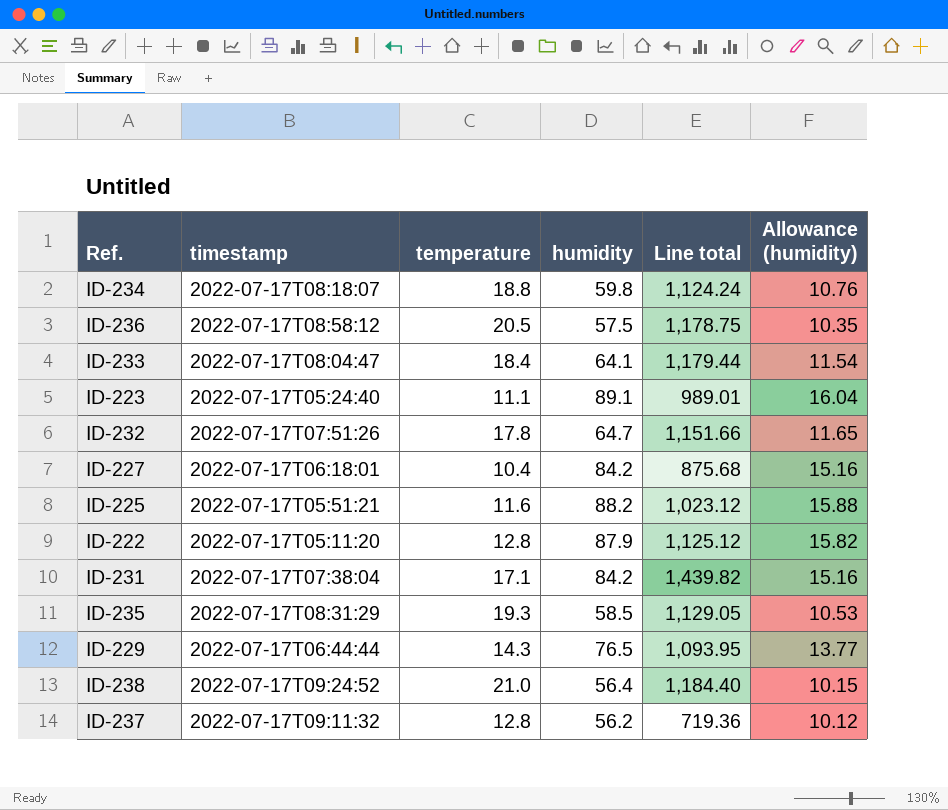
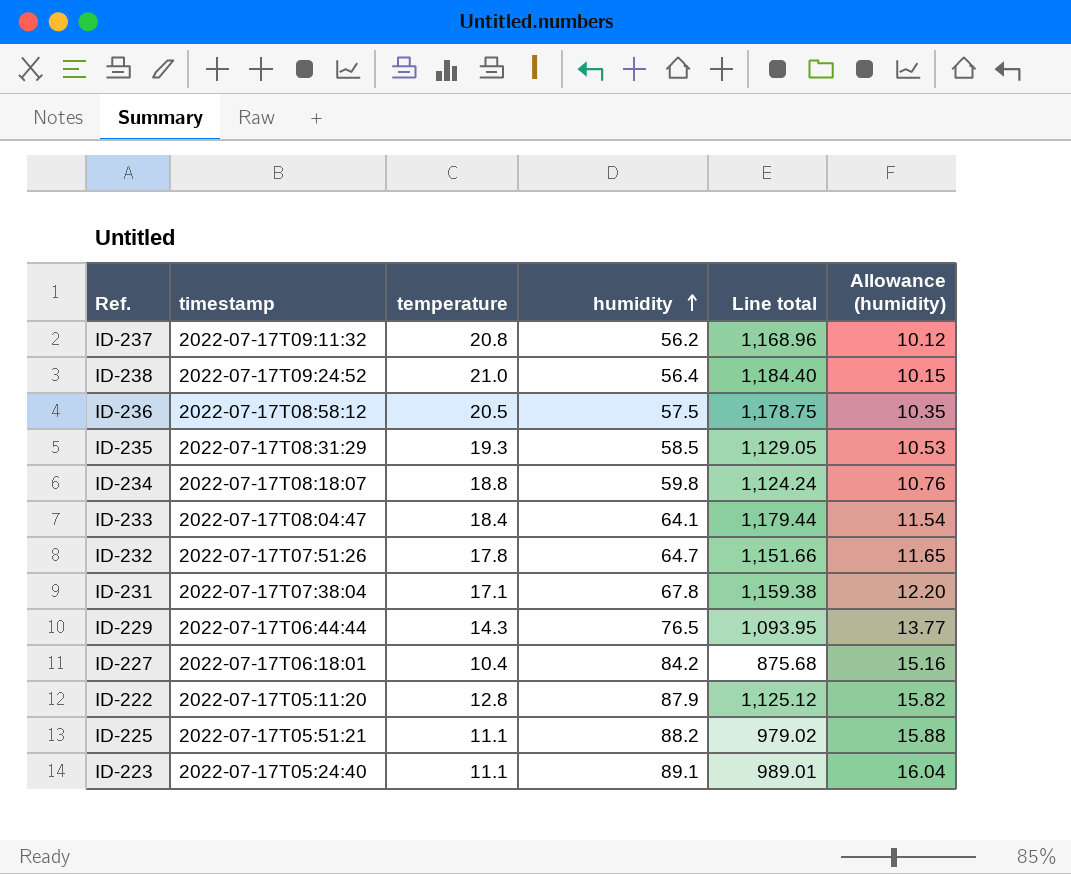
row order: none -> humidity ascending
ID-237 | temperature: 12.8 -> 20.8
ID-237 | Line total: 719.36 -> 1,168.96
ID-231 | humidity: 84.2 -> 67.8
ID-231 | Line total: 1,439.82 -> 1,159.38
ID-231 | Allowance (humidity): 15.16 -> 12.20
ID-225 | temperature: 11.6 -> 11.1
ID-225 | Line total: 1,023.12 -> 979.02

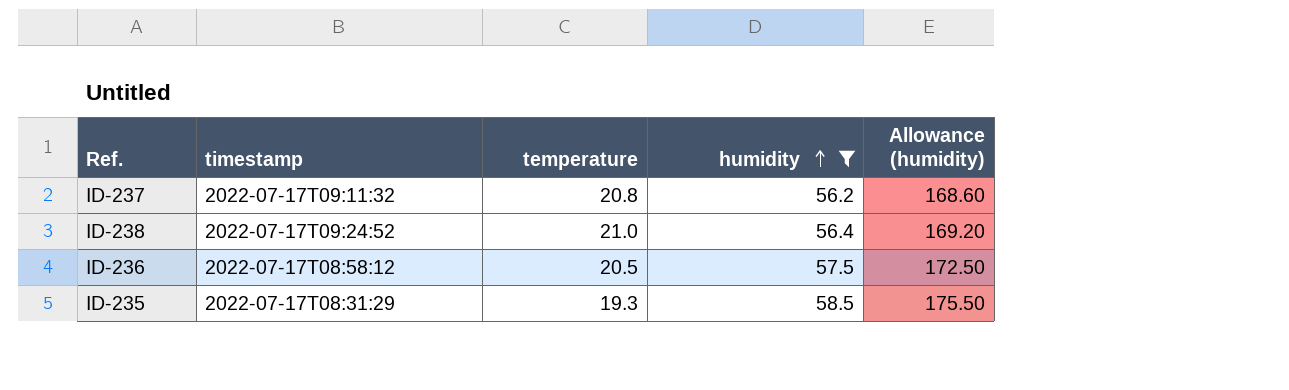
filter: none -> humidity <= 58.5
column Line total | formula: [temperature] * [humidity] -> none
column Allowance (humidity) | formula: [humidity] * 0.18 -> [humidity] * 3

